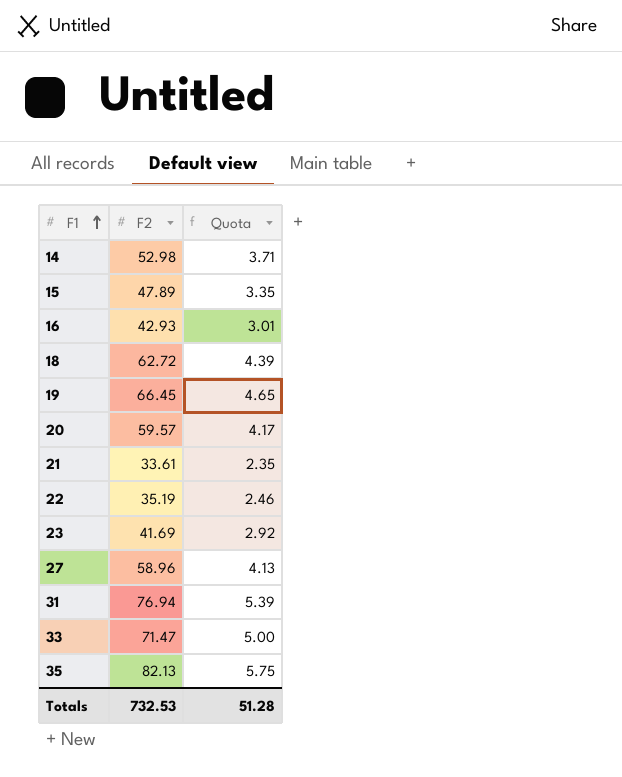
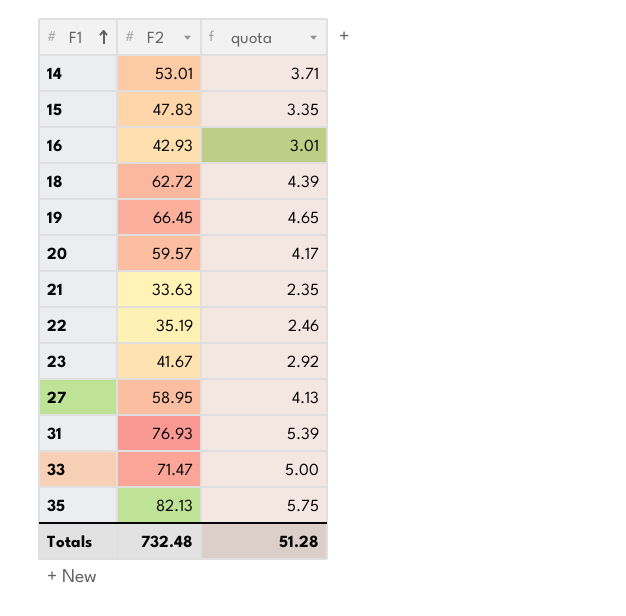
column name: Quota -> quota
14 | F2: 52.98 -> 53.01
15 | F2: 47.89 -> 47.83
21 | F2: 33.61 -> 33.63
23 | F2: 41.69 -> 41.67
27 | F2: 58.96 -> 58.95
31 | F2: 76.94 -> 76.93
Totals | F2: 732.53 -> 732.48

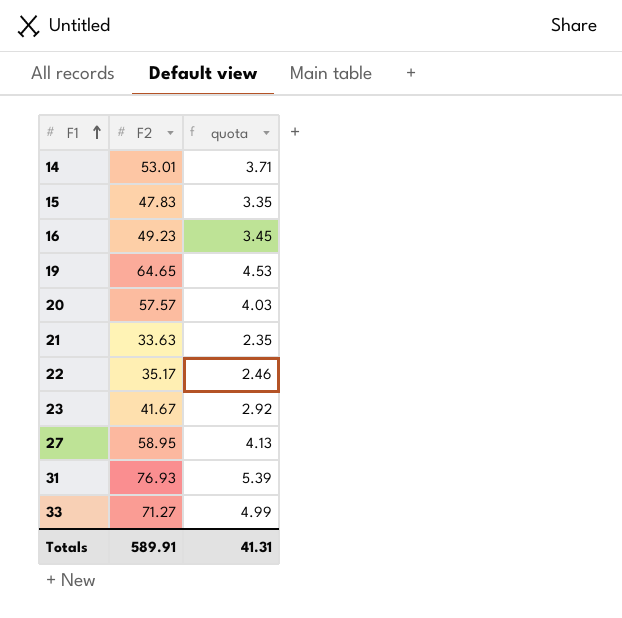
row 18: 62.72 | 4.39 -> none
row 35: 82.13 | 5.75 -> none
16 | F2: 42.93 -> 49.23
16 | quota: 3.01 -> 3.45
19 | F2: 66.45 -> 64.65
19 | quota: 4.65 -> 4.53
20 | F2: 59.57 -> 57.57
20 | quota: 4.17 -> 4.03
22 | F2: 35.19 -> 35.17
33 | F2: 71.47 -> 71.27
33 | quota: 5.00 -> 4.99
Totals | F2: 732.48 -> 589.91
Totals | quota: 51.28 -> 41.31

